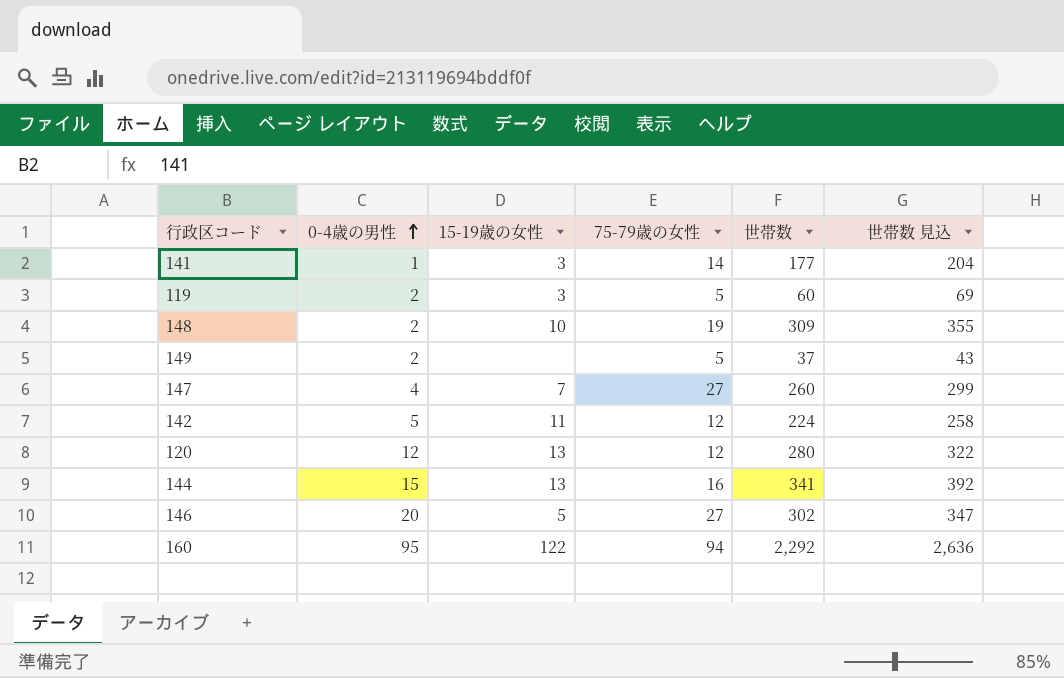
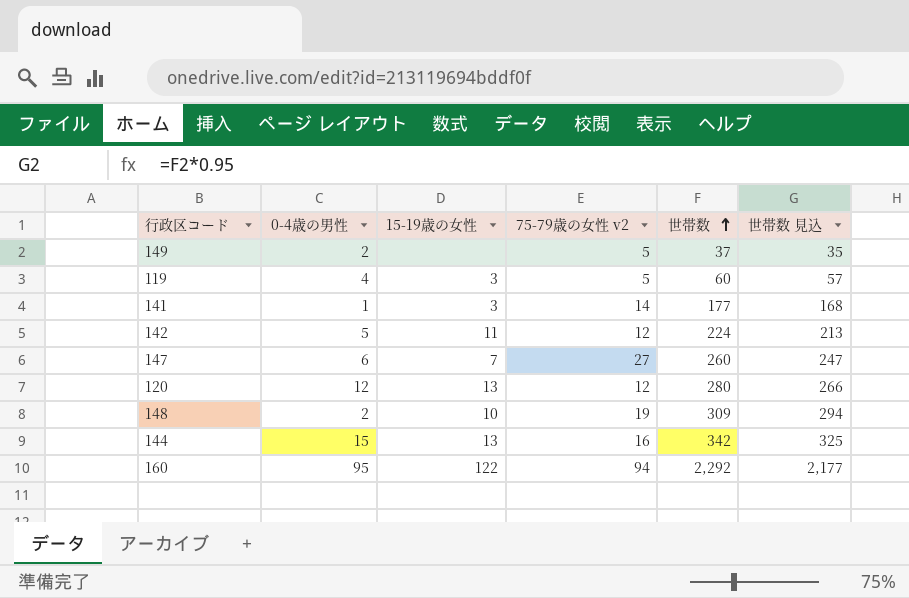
row order: 0-4歳の男性 ascending -> 世帯数 ascending
column name: 75-79歳の女性 -> 75-79歳の女性 v2
column 世帯数 見込 | formula: [世帯数] * 1.15 -> [世帯数] * 0.95
row 146: 20 | 5 | 27 | 302 | 347 -> none
119 | 0-4歳の男性: 2 -> 4
147 | 0-4歳の男性: 4 -> 6
144 | 世帯数: 341 -> 342

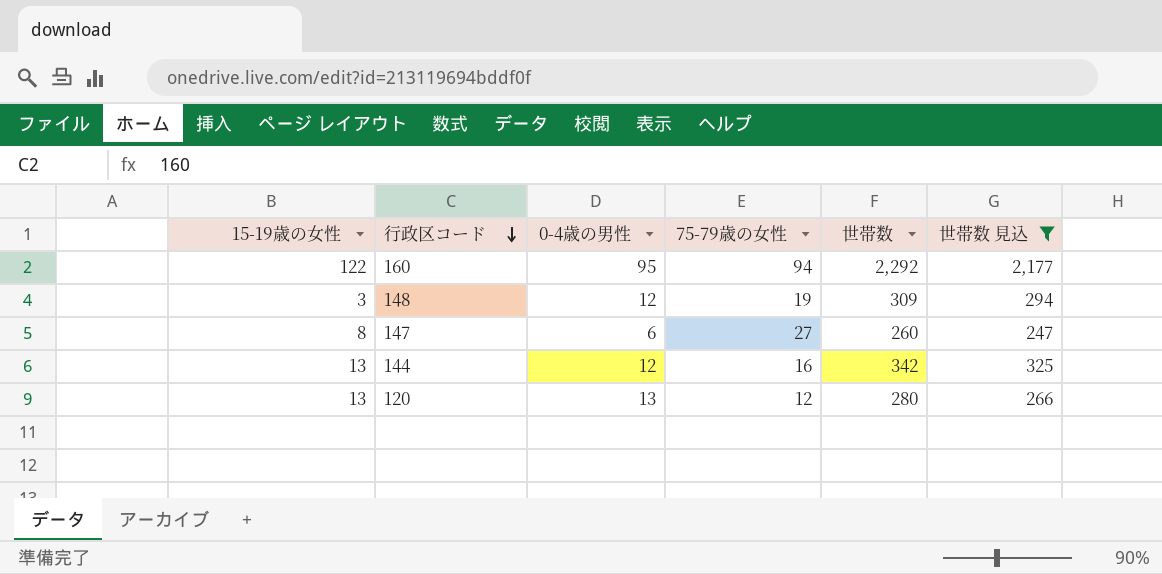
filter: none -> 世帯数 見込 >= 247
row order: 世帯数 ascending -> 行政区コード descending
column 15-19歳の女性 | position: 3 -> 1
column name: 75-79歳の女性 v2 -> 75-79歳の女性
148 | 15-19歳の女性: 10 -> 3
148 | 0-4歳の男性: 2 -> 12
147 | 15-19歳の女性: 7 -> 8
144 | 0-4歳の男性: 15 -> 12
120 | 0-4歳の男性: 12 -> 13

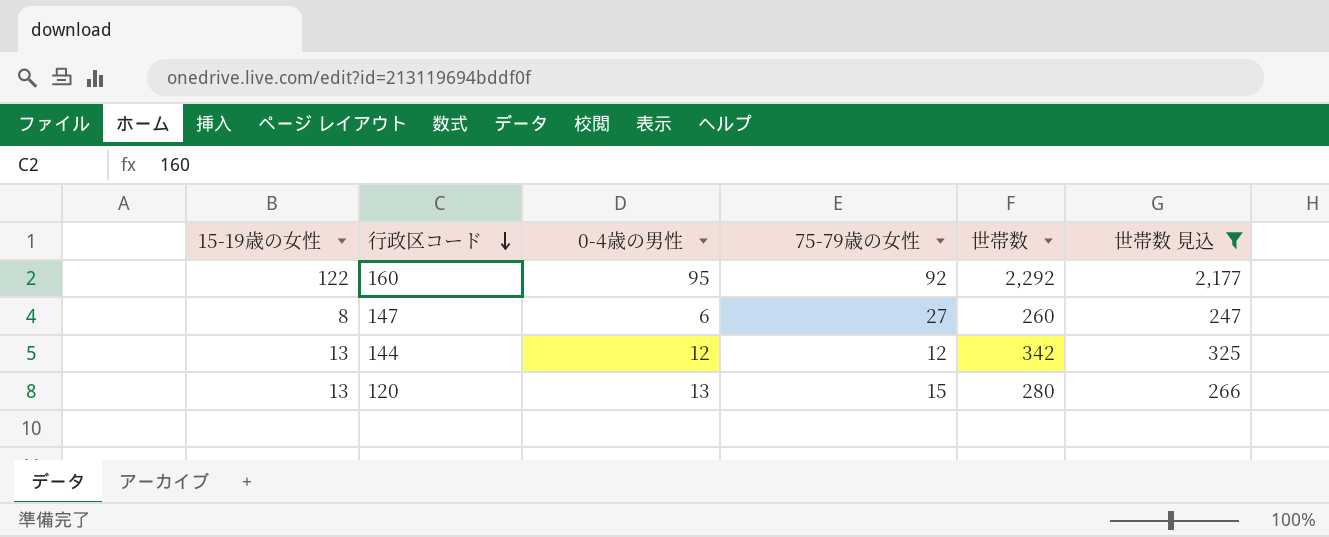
row 148: 3 | 12 | 19 | 309 | 294 -> none
160 | 75-79歳の女性: 94 -> 92
144 | 75-79歳の女性: 16 -> 12
120 | 75-79歳の女性: 12 -> 15

